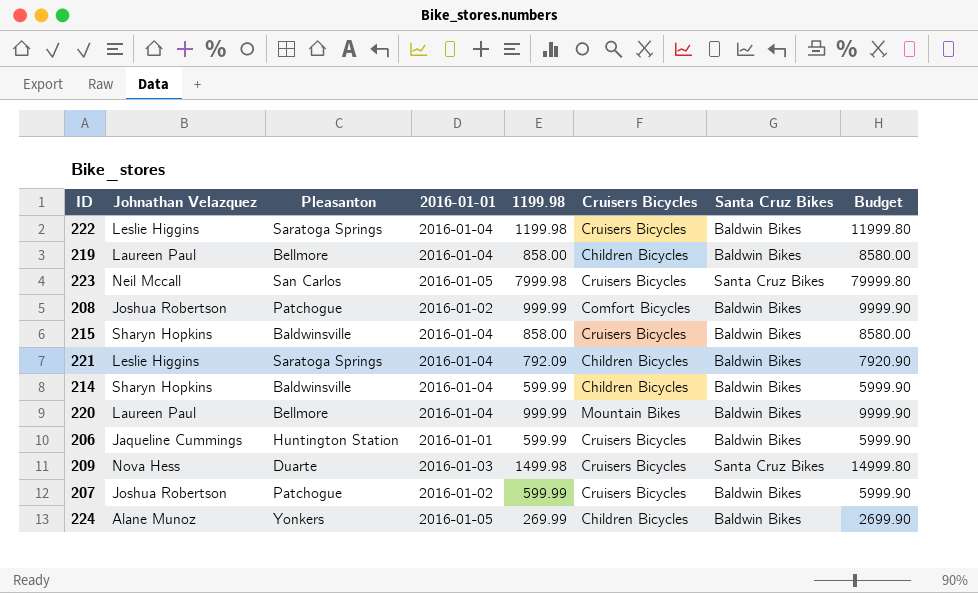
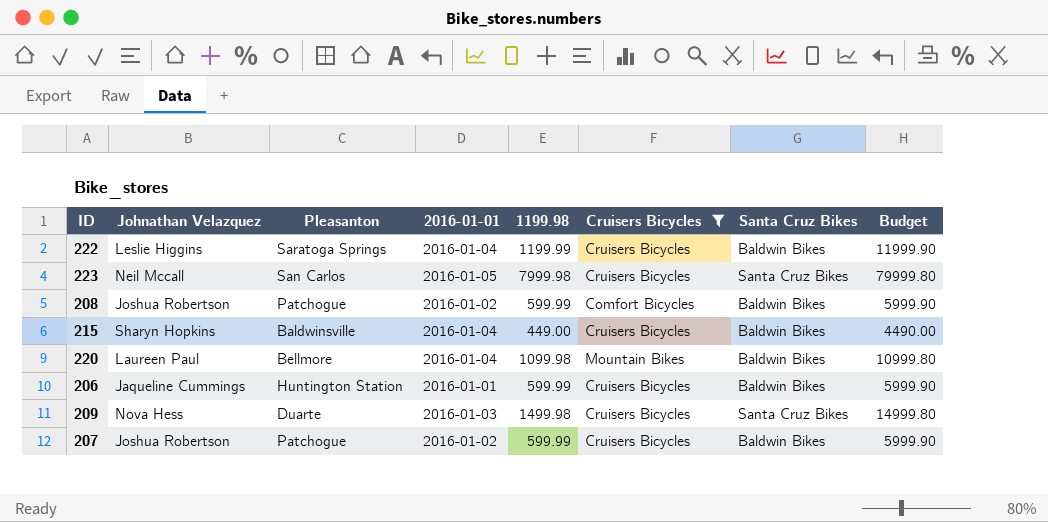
filter: none -> Cruisers Bicycles != Children Bicycles
222 | 1199.98: 1199.98 -> 1199.99
222 | Budget: 11999.80 -> 11999.90
208 | 1199.98: 999.99 -> 599.99
208 | Budget: 9999.90 -> 5999.90
215 | 1199.98: 858.00 -> 449.00
215 | Budget: 8580.00 -> 4490.00
220 | 1199.98: 999.99 -> 1099.98
220 | Budget: 9999.90 -> 10999.80

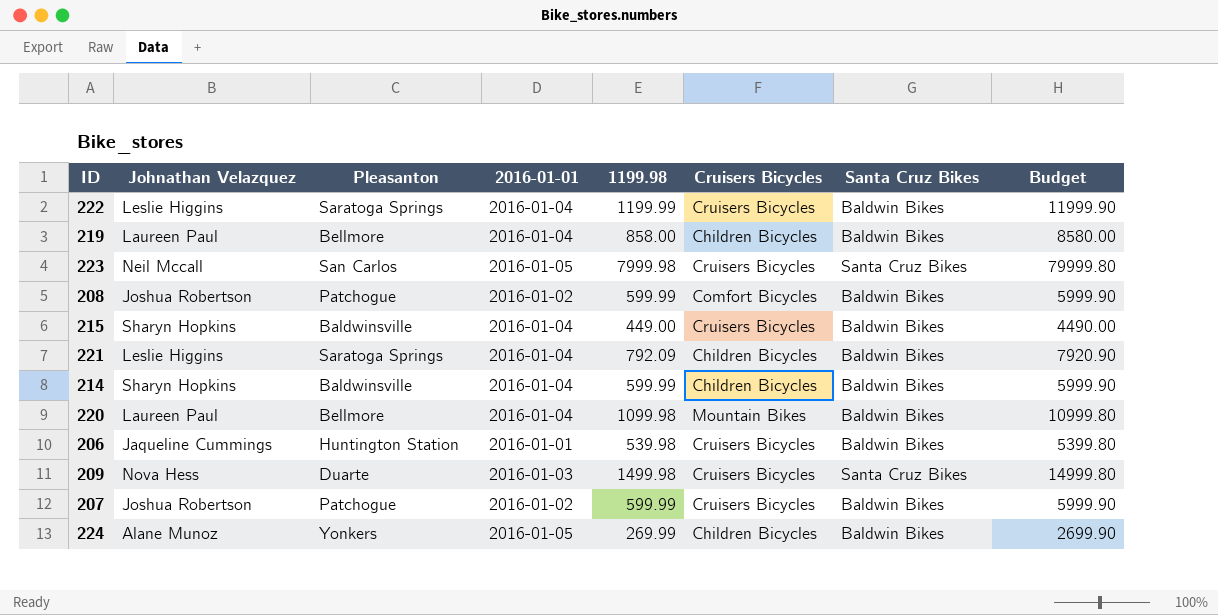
filter: Cruisers Bicycles != Children Bicycles -> none
206 | 1199.98: 599.99 -> 539.98
206 | Budget: 5999.90 -> 5399.80

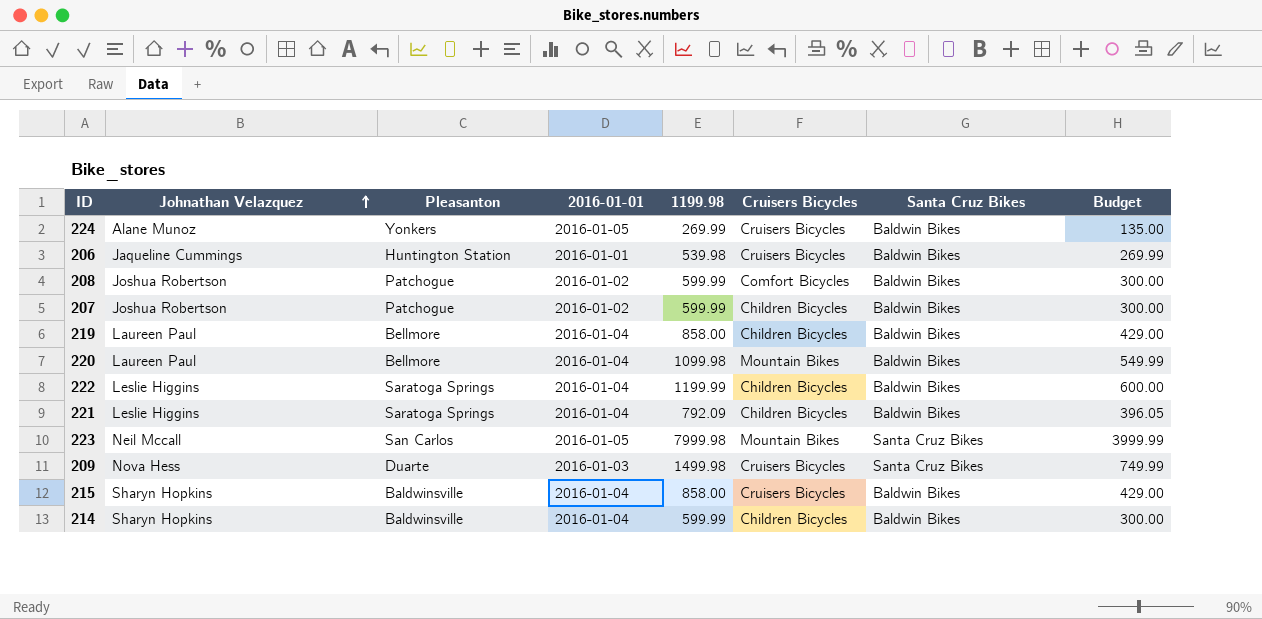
row order: none -> Johnathan Velazquez ascending
column Budget | formula: [1199.98] * 10 -> [1199.98] * 0.5
224 | Cruisers Bicycles: Children Bicycles -> Cruisers Bicycles
207 | Cruisers Bicycles: Cruisers Bicycles -> Children Bicycles
222 | Cruisers Bicycles: Cruisers Bicycles -> Children Bicycles
223 | Cruisers Bicycles: Cruisers Bicycles -> Mountain Bikes
215 | 1199.98: 449.00 -> 858.00

